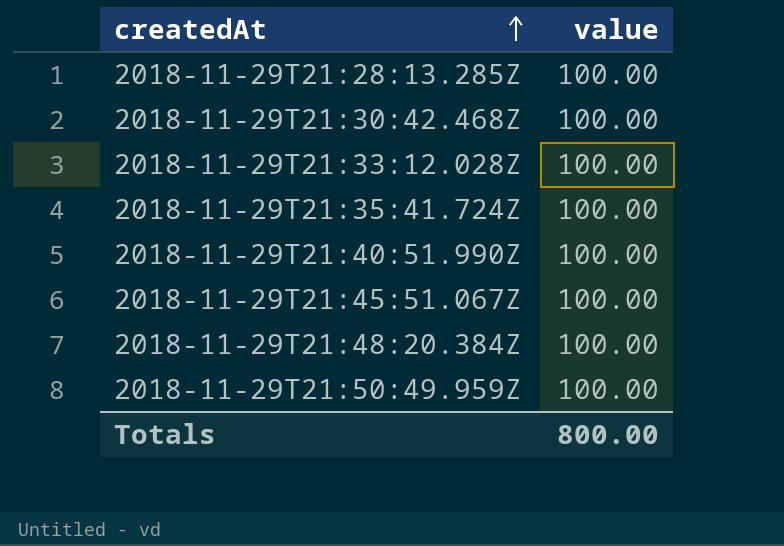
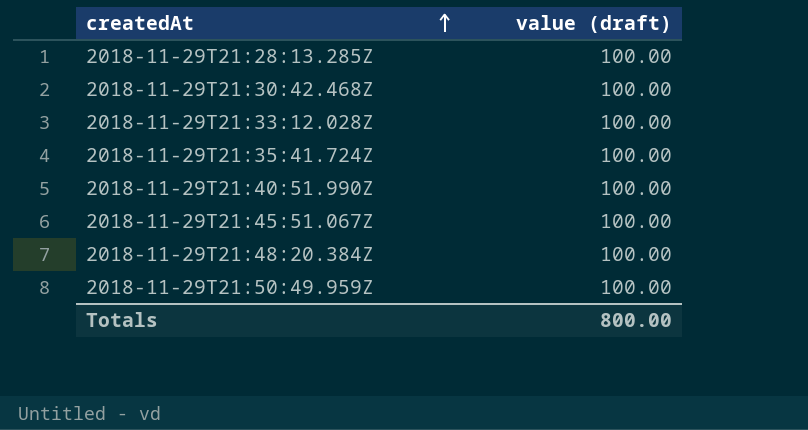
column name: value -> value (draft)

